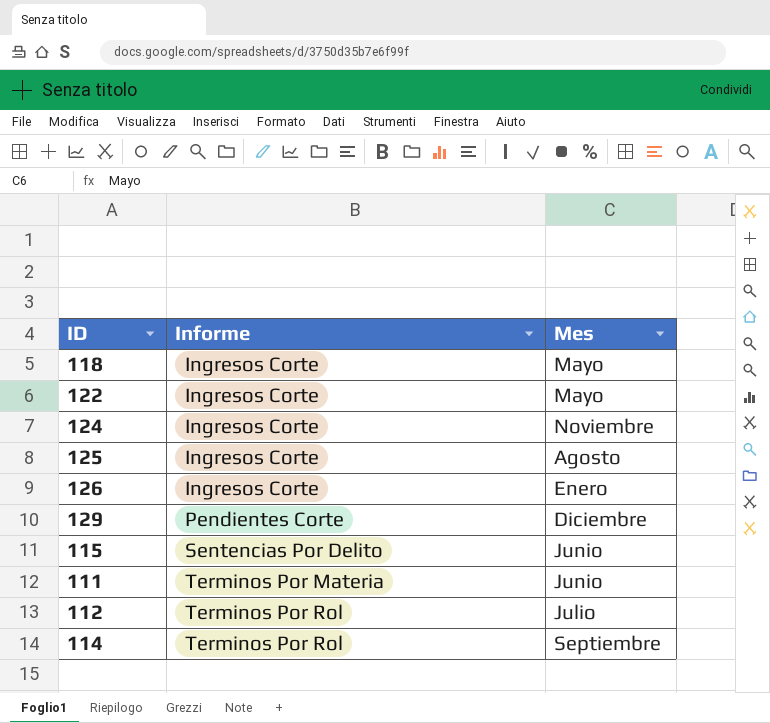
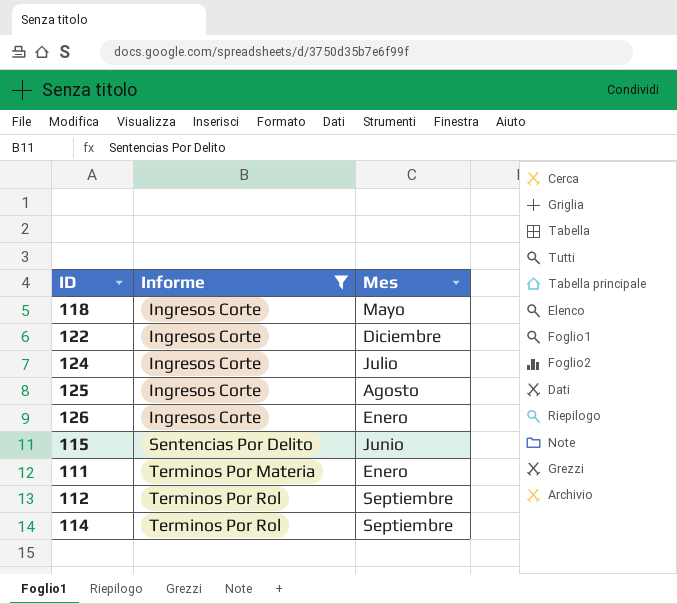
filter: none -> Informe != Pendientes Corte
122 | Mes: Mayo -> Diciembre
124 | Mes: Noviembre -> Julio
111 | Mes: Junio -> Enero
112 | Mes: Julio -> Septiembre

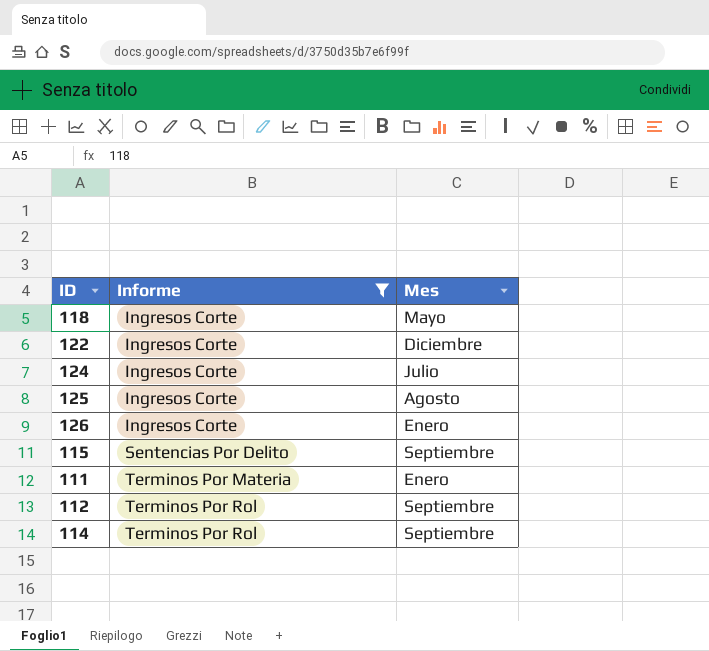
115 | Mes: Junio -> Septiembre

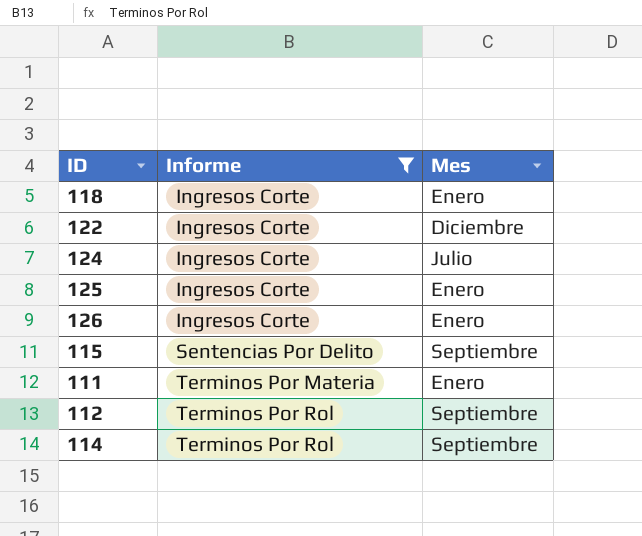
118 | Mes: Mayo -> Enero
125 | Mes: Agosto -> Enero

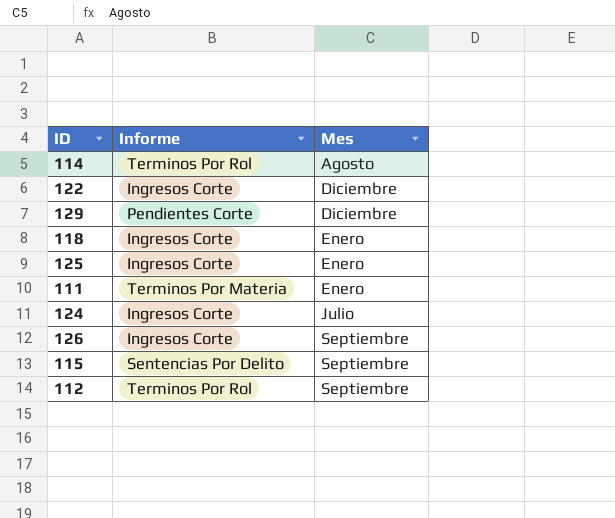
filter: Informe != Pendientes Corte -> none
row order: Informe ascending -> Mes ascending
114 | Mes: Septiembre -> Agosto
126 | Mes: Enero -> Septiembre

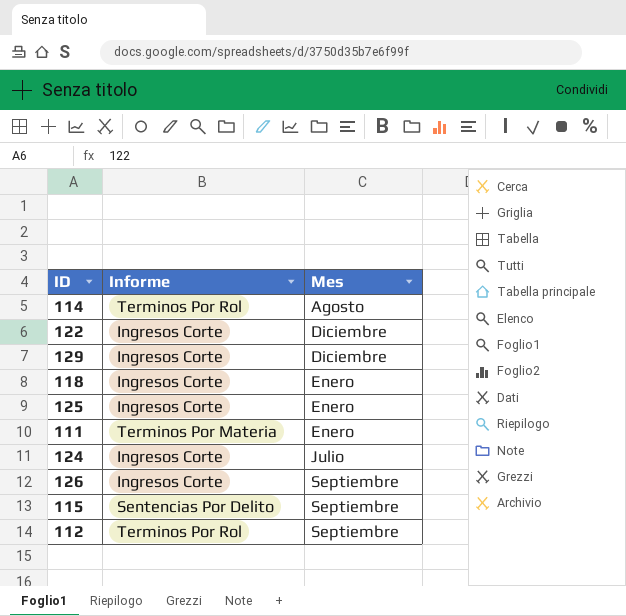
129 | Informe: Pendientes Corte -> Ingresos Corte

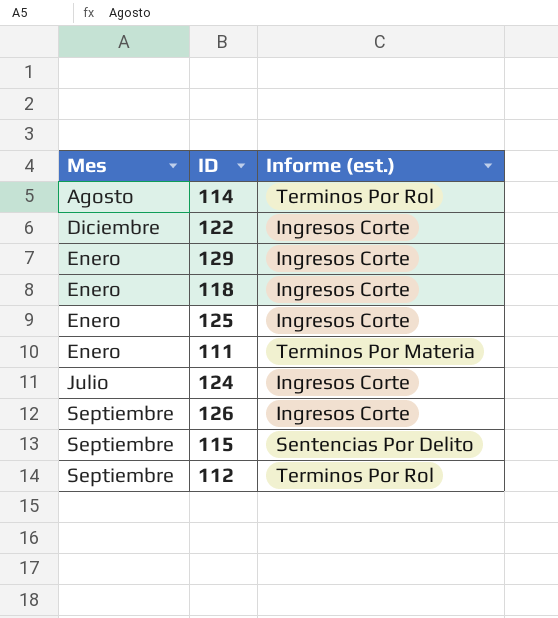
column Mes | position: 3 -> 1
column name: Informe -> Informe (est.)
129 | Mes: Diciembre -> Enero

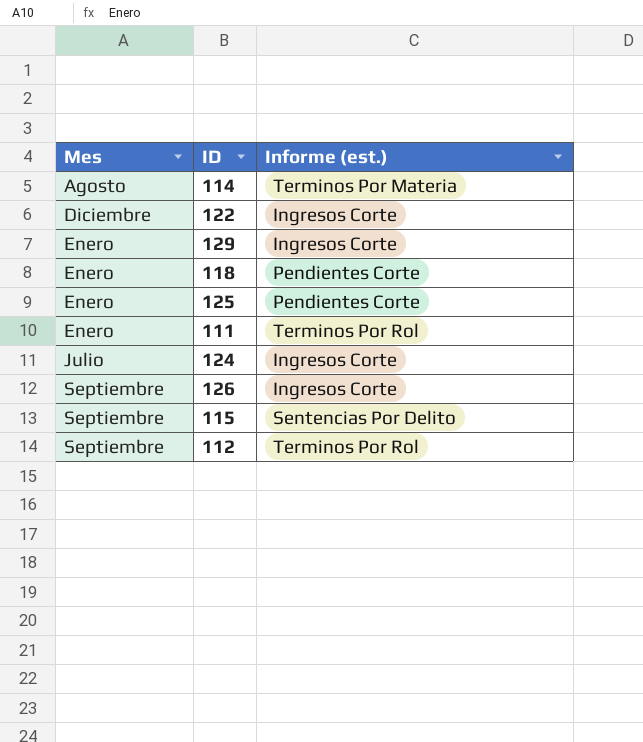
114 | Informe (est.): Terminos Por Rol -> Terminos Por Materia
118 | Informe (est.): Ingresos Corte -> Pendientes Corte
125 | Informe (est.): Ingresos Corte -> Pendientes Corte
111 | Informe (est.): Terminos Por Materia -> Terminos Por Rol

